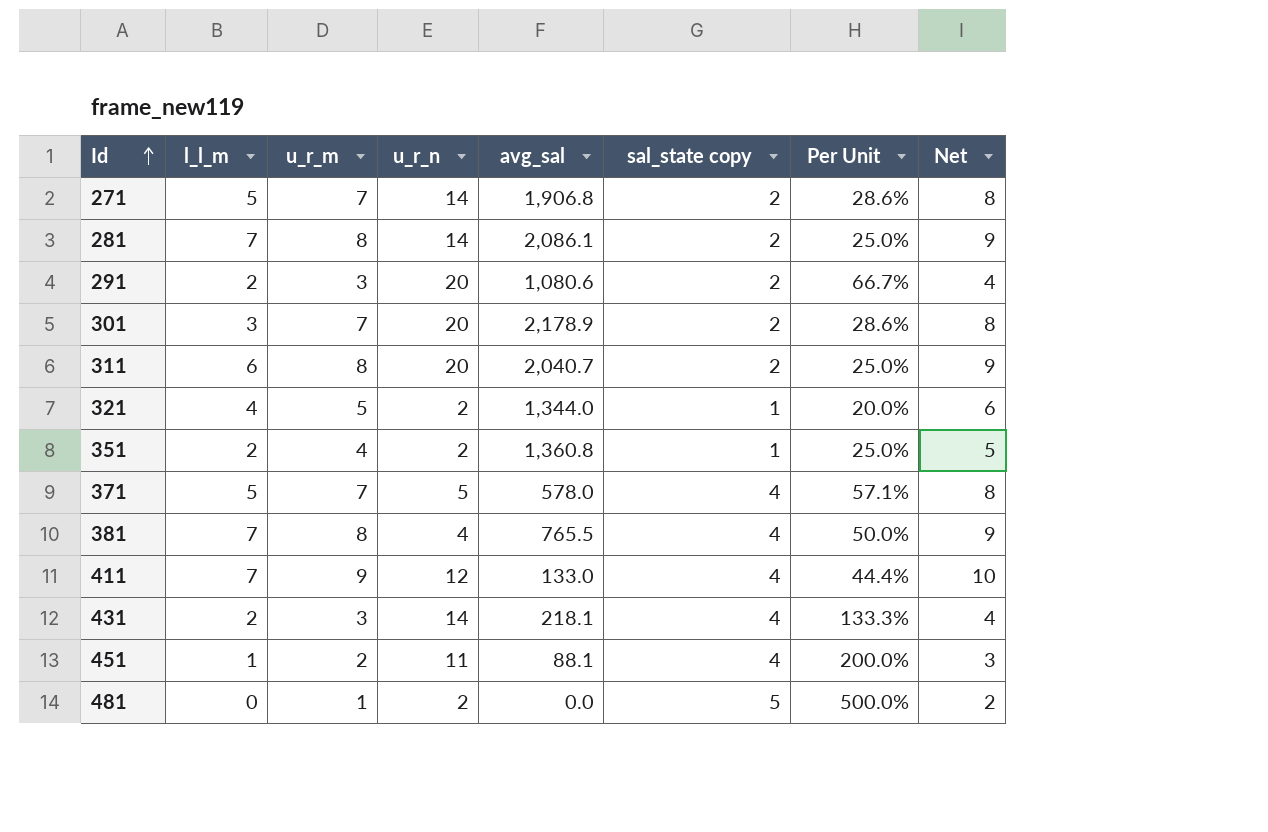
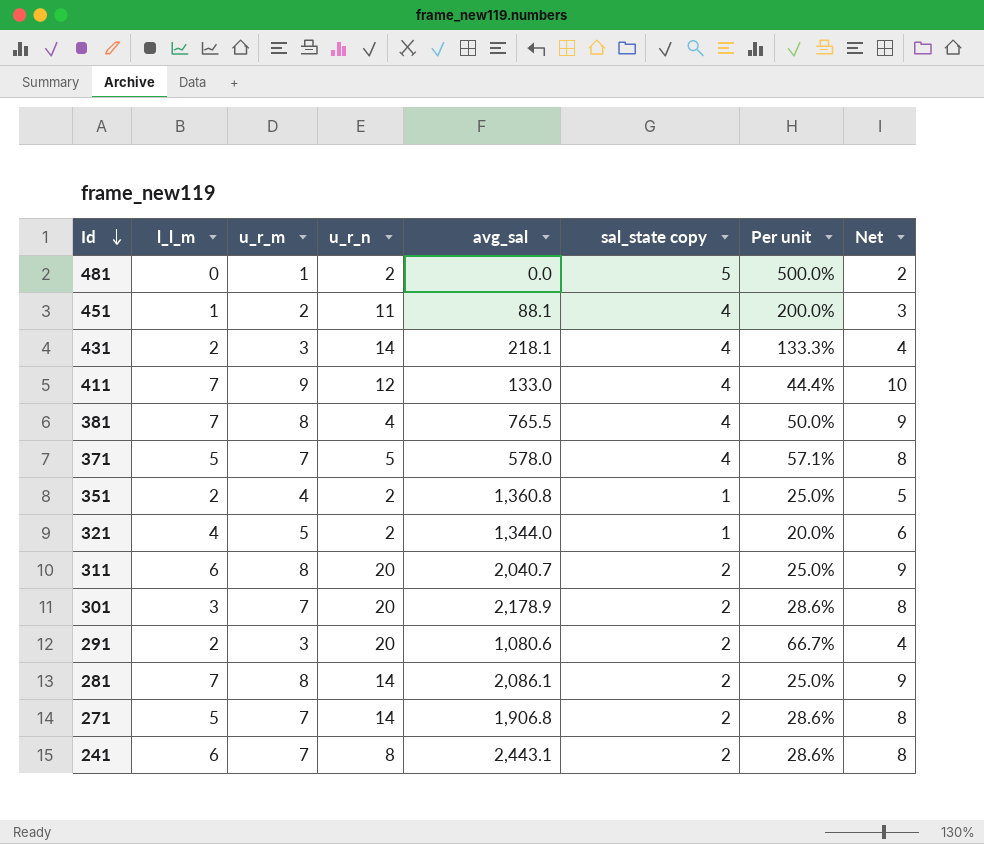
row order: Id ascending -> Id descending
column name: Per Unit -> Per unit
row 241: none -> 6 | 7 | 8 | 2,443.1 | 2 | 28.6% | 8

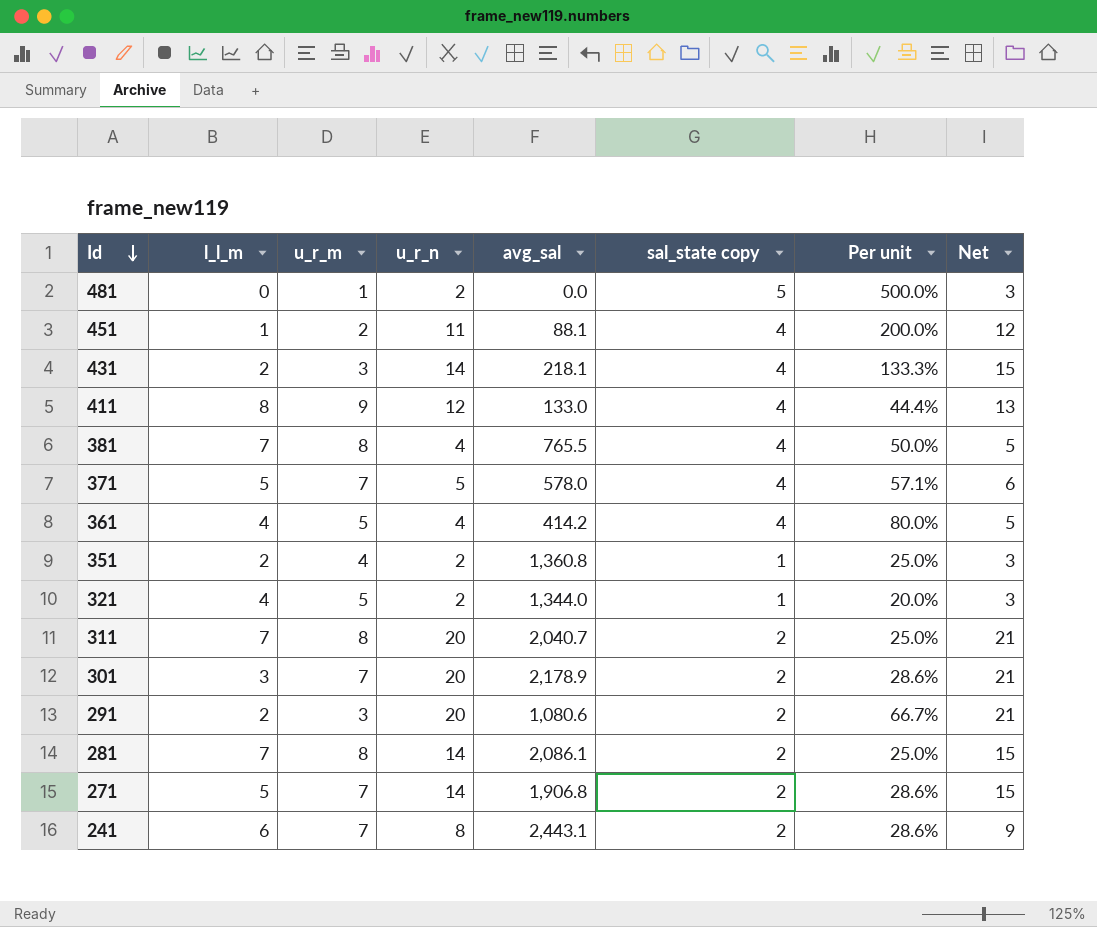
column Net | formula: [u_r_m] + 1 -> [u_r_n] + 1
411 | l_l_m: 7 -> 8
row 361: none -> 4 | 5 | 4 | 414.2 | 4 | 80.0% | 5
311 | l_l_m: 6 -> 7

